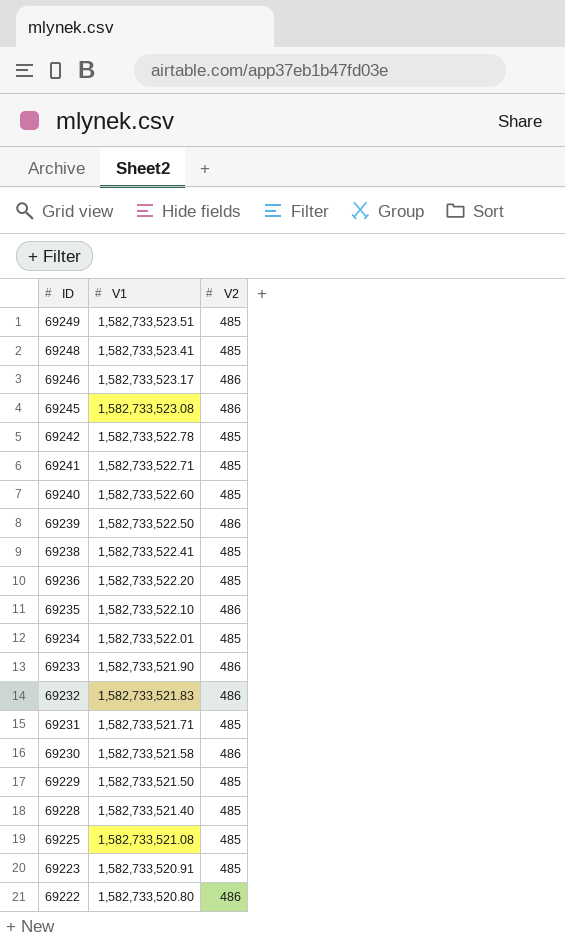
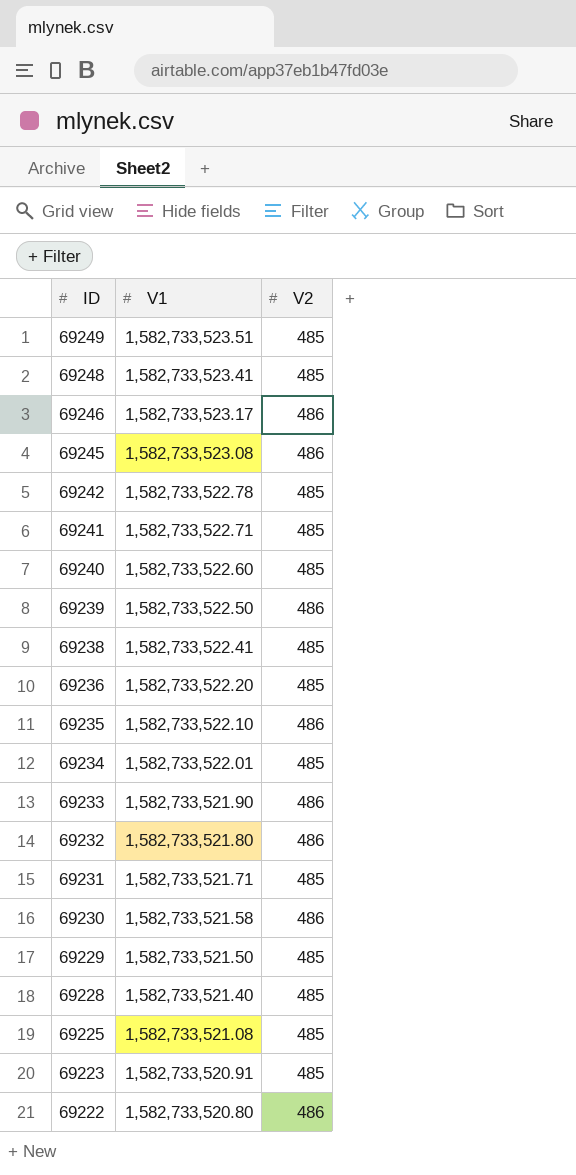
69232 | V1: 1,582,733,521.83 -> 1,582,733,521.80

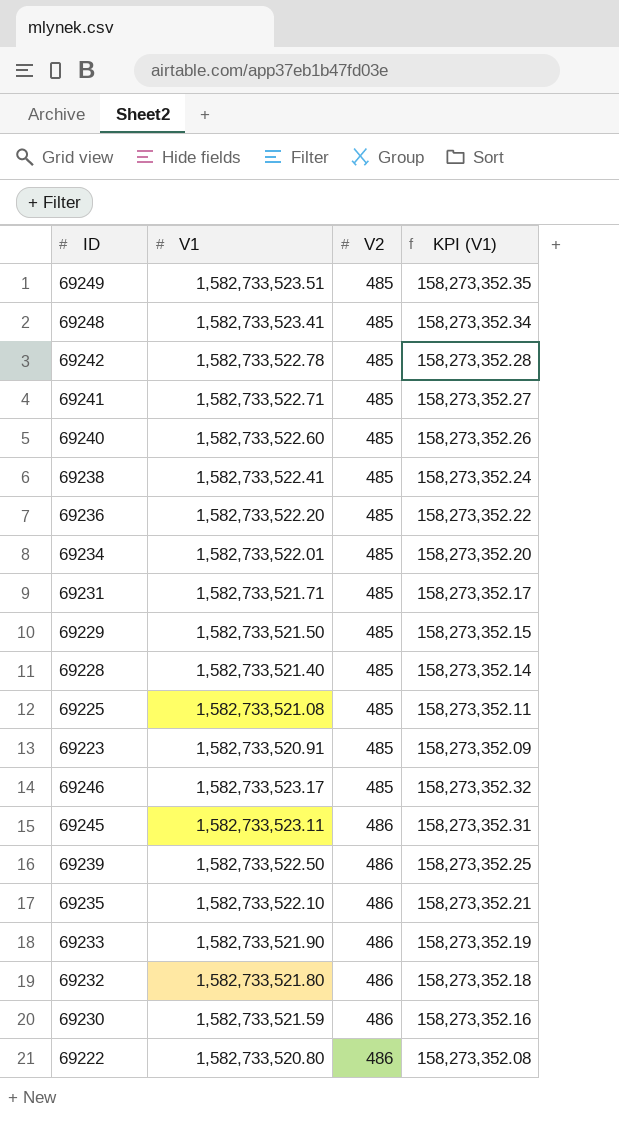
row order: ID descending -> V2 ascending
column KPI (V1) | formula: none -> [V1] * 0.1
69246 | V2: 486 -> 485
69245 | V1: 1,582,733,523.08 -> 1,582,733,523.11
69230 | V1: 1,582,733,521.58 -> 1,582,733,521.59

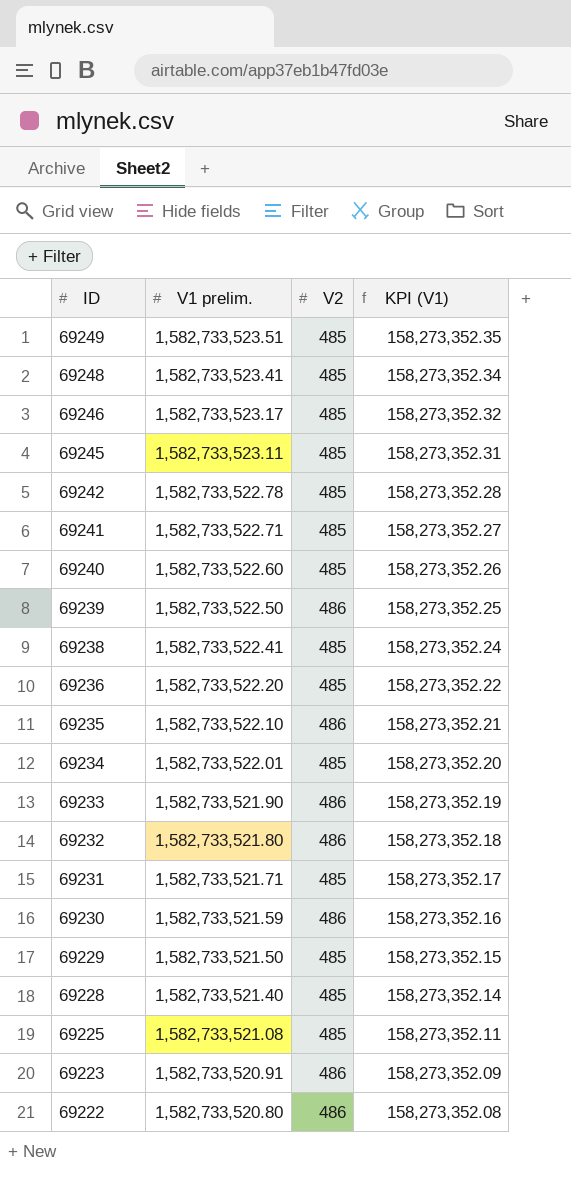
row order: V2 ascending -> ID descending
column name: V1 -> V1 prelim.
69245 | V2: 486 -> 485
69223 | V2: 485 -> 486

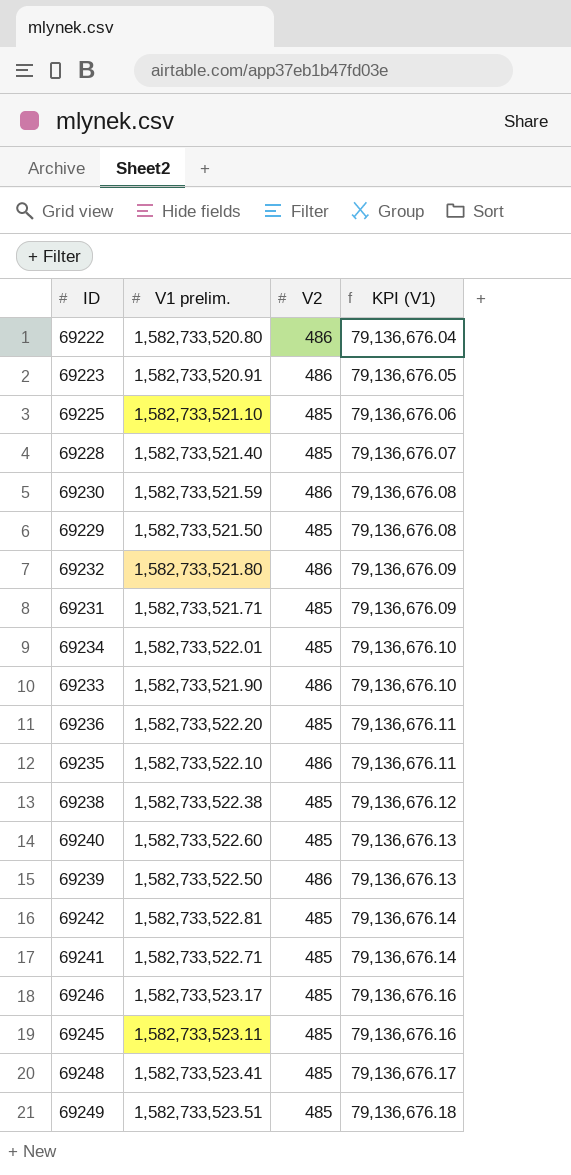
row order: ID descending -> KPI (V1) ascending
column KPI (V1) | formula: [V1 prelim.] * 0.1 -> [V1 prelim.] * 0.05
69225 | V1 prelim.: 1,582,733,521.08 -> 1,582,733,521.10
69238 | V1 prelim.: 1,582,733,522.41 -> 1,582,733,522.38
69242 | V1 prelim.: 1,582,733,522.78 -> 1,582,733,522.81

